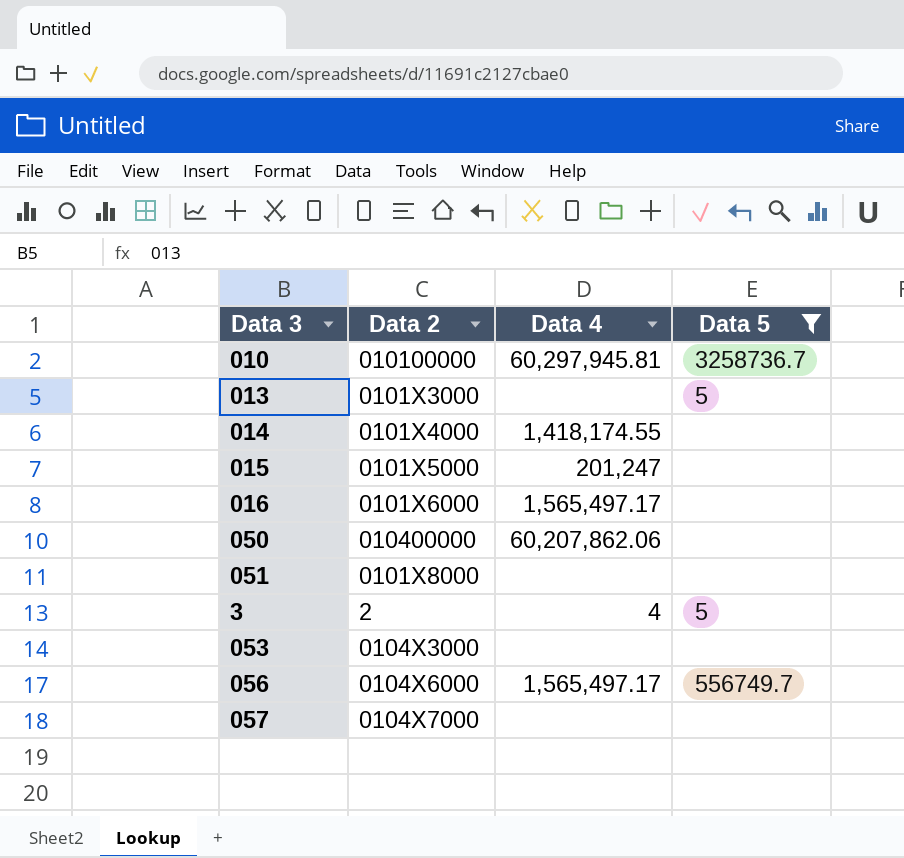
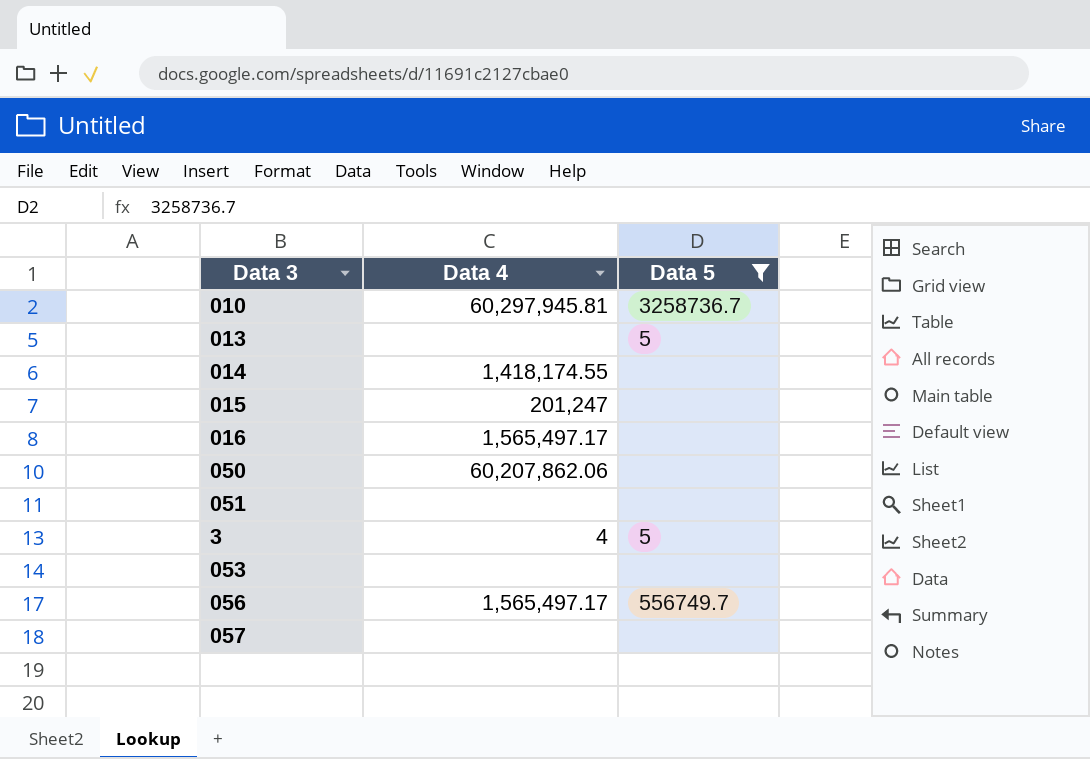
column Data 2 | position: 2 -> none

